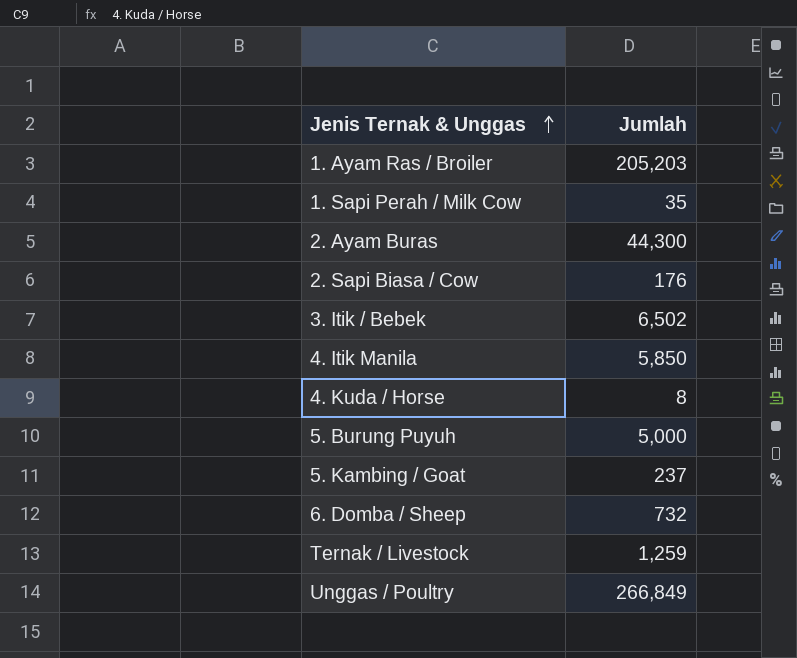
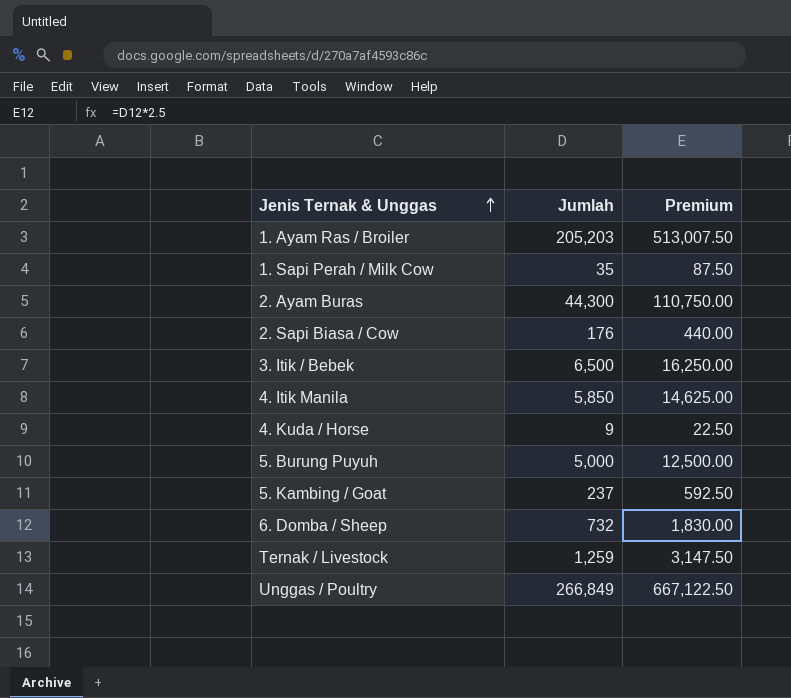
column Premium | formula: none -> [Jumlah] * 2.5
3. Itik / Bebek | Jumlah: 6,502 -> 6,500
4. Kuda / Horse | Jumlah: 8 -> 9

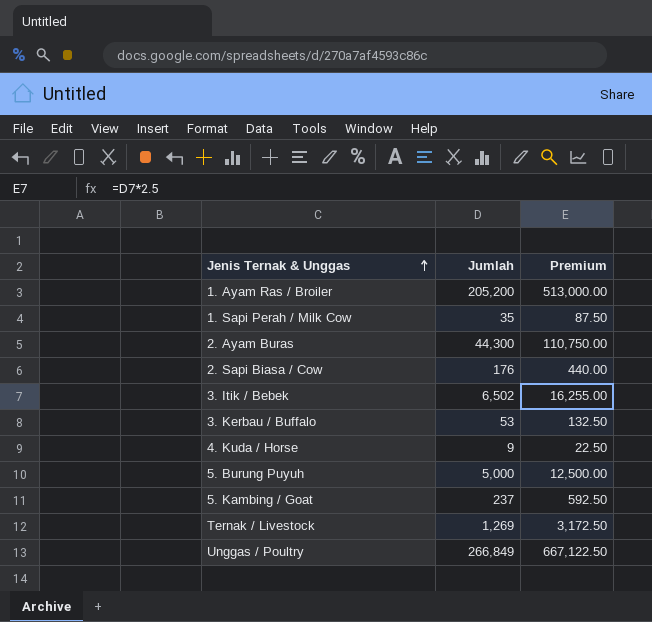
row 4. Itik Manila: 5,850 | 14,625.00 -> none
row 6. Domba / Sheep: 732 | 1,830.00 -> none
1. Ayam Ras / Broiler | Jumlah: 205,203 -> 205,200
1. Ayam Ras / Broiler | Premium: 513,007.50 -> 513,000.00
3. Itik / Bebek | Jumlah: 6,500 -> 6,502
3. Itik / Bebek | Premium: 16,250.00 -> 16,255.00
row 3. Kerbau / Buffalo: none -> 53 | 132.50
Ternak / Livestock | Jumlah: 1,259 -> 1,269
Ternak / Livestock | Premium: 3,147.50 -> 3,172.50

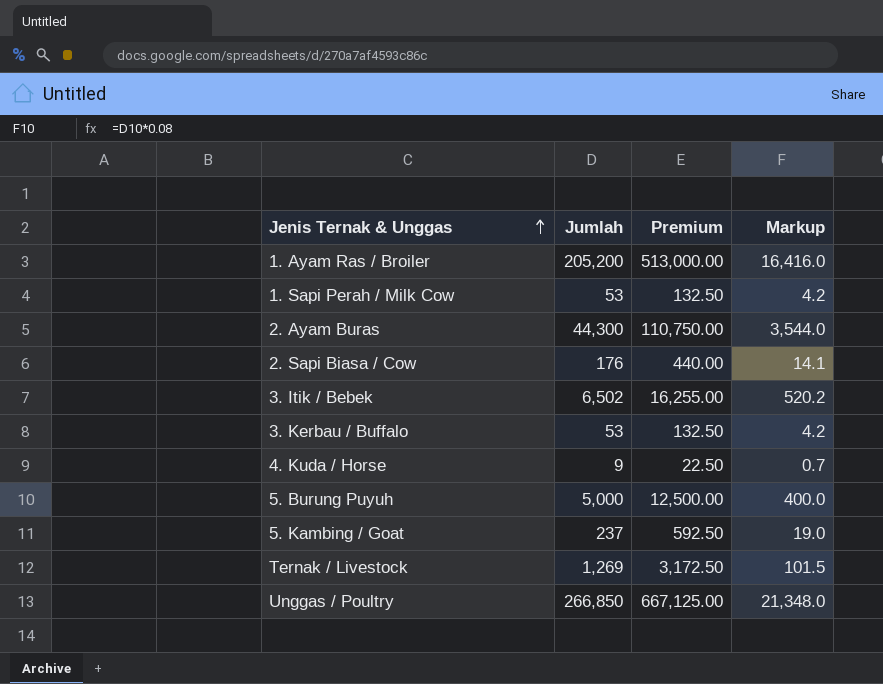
column Markup | formula: none -> [Jumlah] * 0.08
1. Sapi Perah / Milk Cow | Jumlah: 35 -> 53
1. Sapi Perah / Milk Cow | Premium: 87.50 -> 132.50
Unggas / Poultry | Jumlah: 266,849 -> 266,850
Unggas / Poultry | Premium: 667,122.50 -> 667,125.00

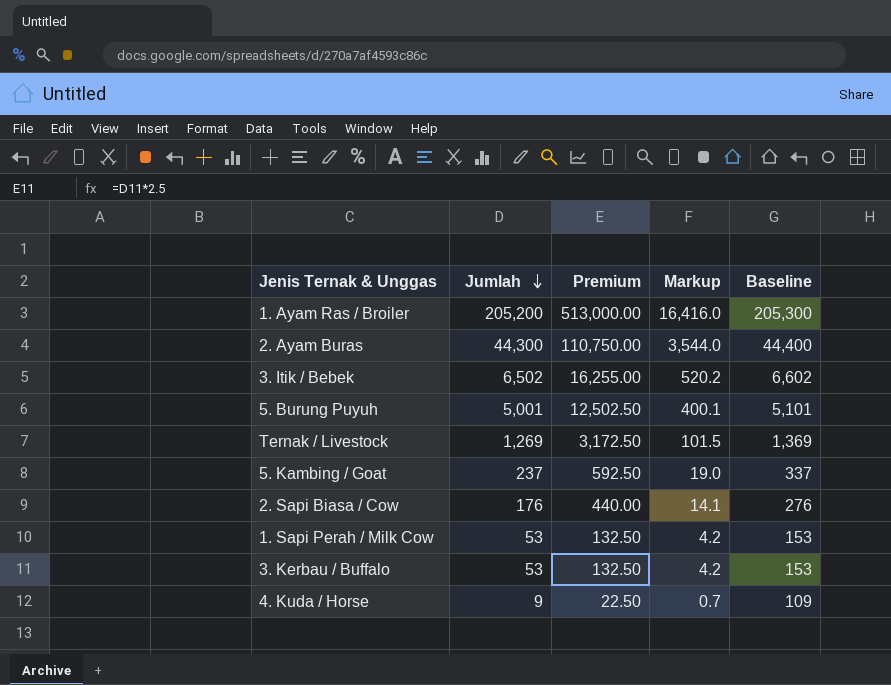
row order: Jenis Ternak & Unggas ascending -> Jumlah descending
column Baseline | formula: none -> [Jumlah] + 100
row Unggas / Poultry: 266,850 | 667,125.00 | 21,348.0 -> none
5. Burung Puyuh | Jumlah: 5,000 -> 5,001
5. Burung Puyuh | Premium: 12,500.00 -> 12,502.50
5. Burung Puyuh | Markup: 400.0 -> 400.1

